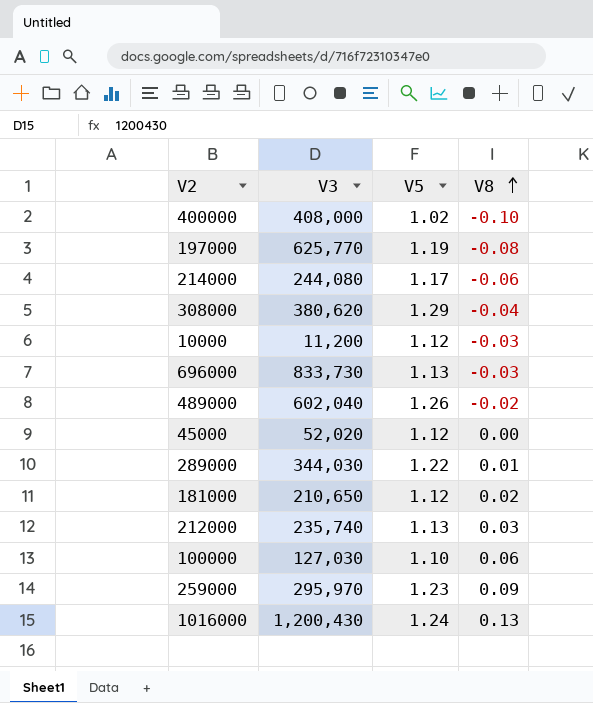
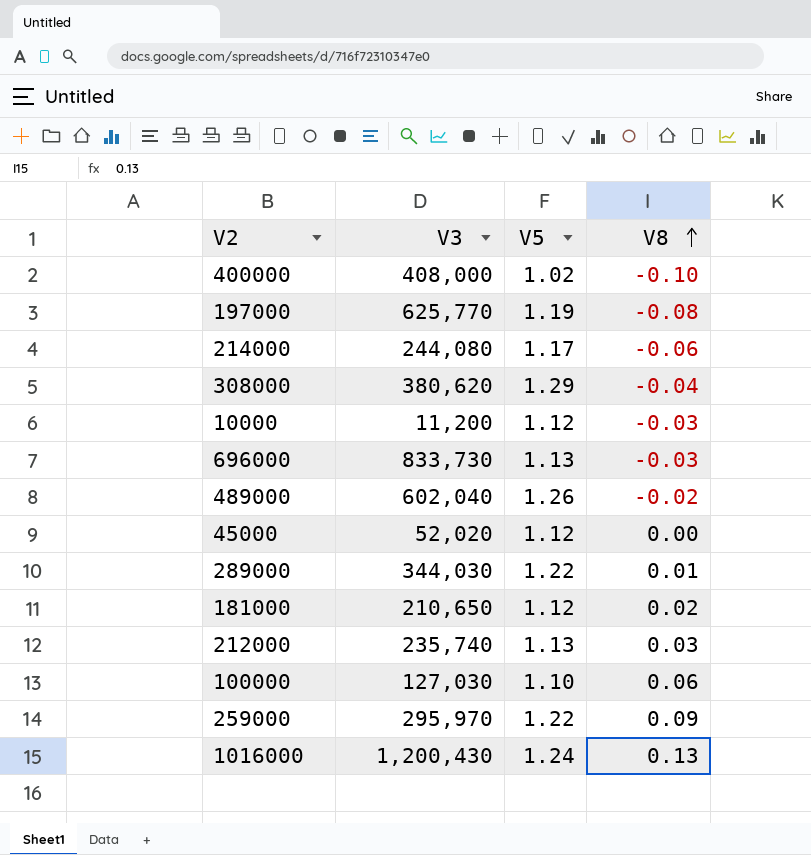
259000 | V5: 1.23 -> 1.22

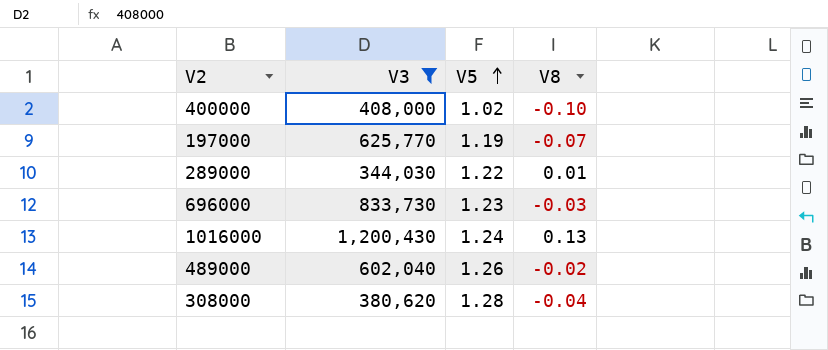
filter: none -> V3 >= 344,030
row order: V8 ascending -> V5 ascending
197000 | V8: -0.08 -> -0.07
696000 | V5: 1.13 -> 1.23
308000 | V5: 1.29 -> 1.28

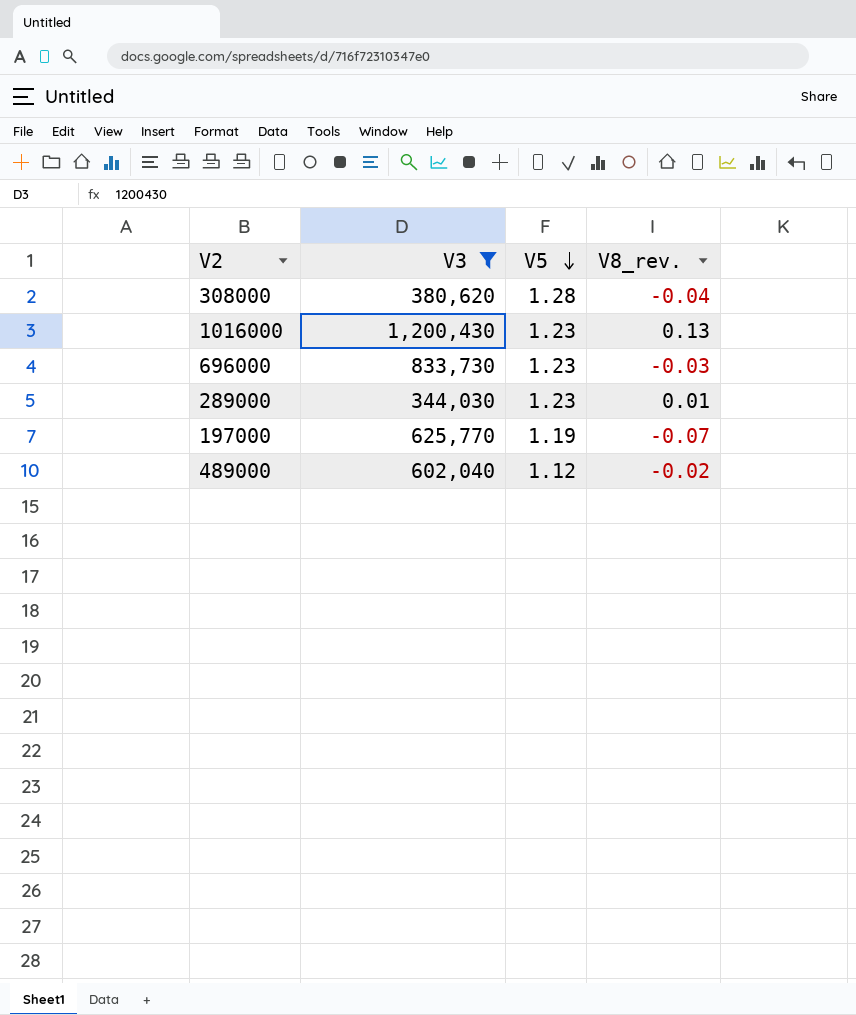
row order: V5 ascending -> V5 descending
column name: V8 -> V8_rev.
row 400000: 408,000 | 1.02 | -0.10 -> none
1016000 | V5: 1.24 -> 1.23
289000 | V5: 1.22 -> 1.23
489000 | V5: 1.26 -> 1.12

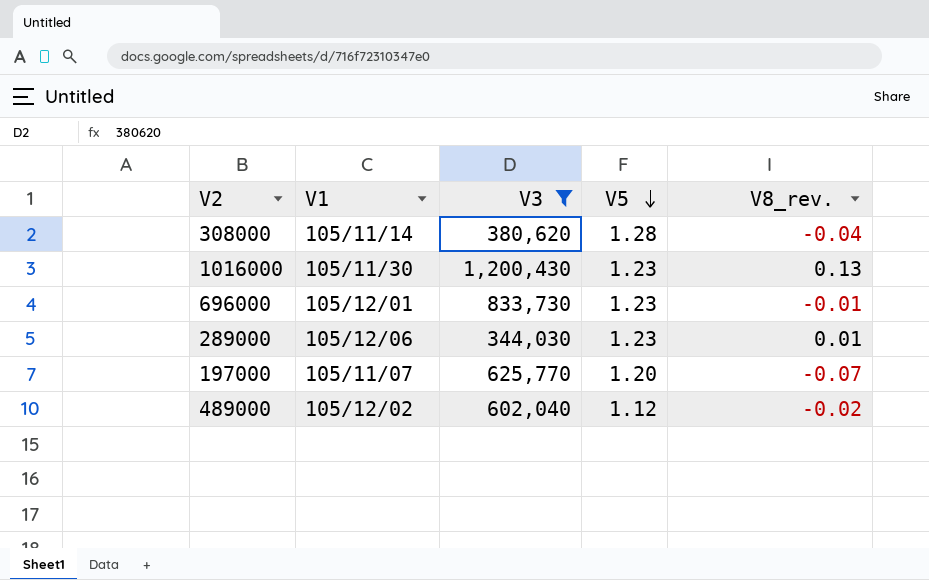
column V1 | position: none -> 2
696000 | V8_rev.: -0.03 -> -0.01
197000 | V5: 1.19 -> 1.20

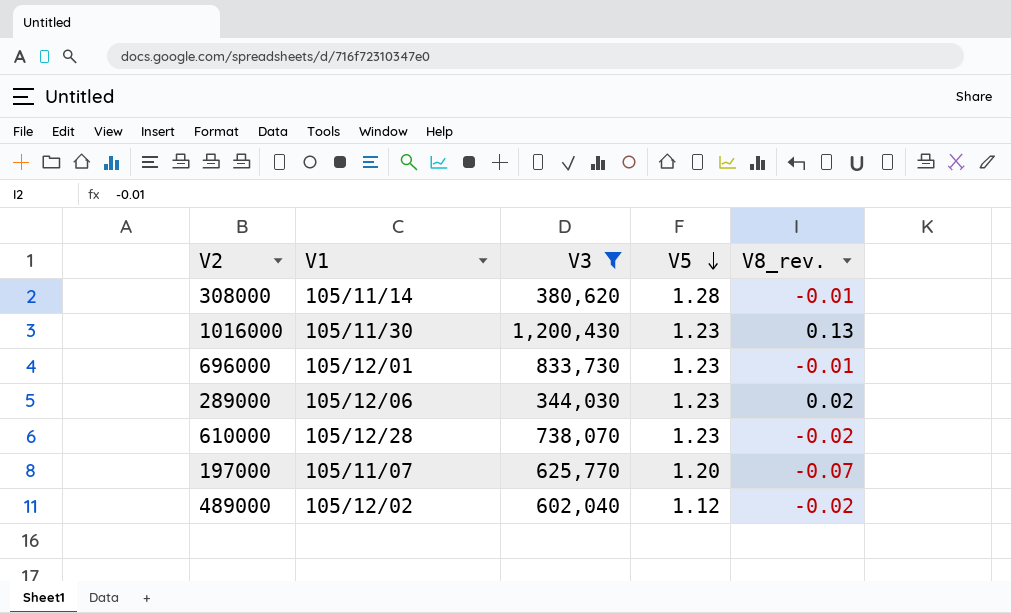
308000 | V8_rev.: -0.04 -> -0.01
289000 | V8_rev.: 0.01 -> 0.02
row 610000: none -> 105/12/28 | 738,070 | 1.23 | -0.02

